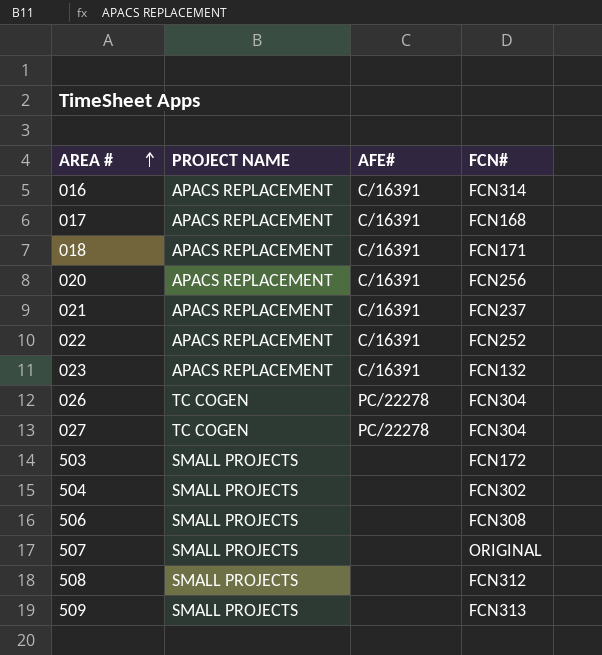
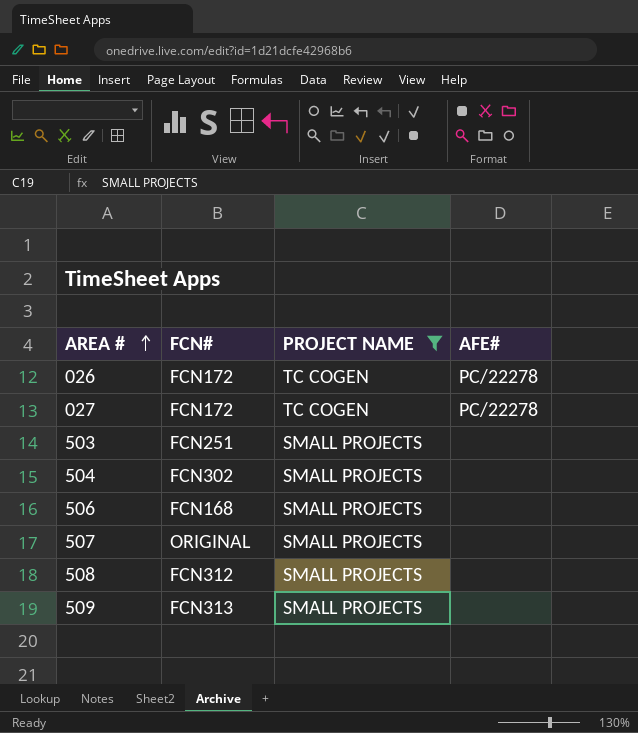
filter: none -> PROJECT NAME != APACS REPLACEMENT
column FCN# | position: 4 -> 2
026 | FCN#: FCN304 -> FCN172
027 | FCN#: FCN304 -> FCN172
503 | FCN#: FCN172 -> FCN251
506 | FCN#: FCN308 -> FCN168

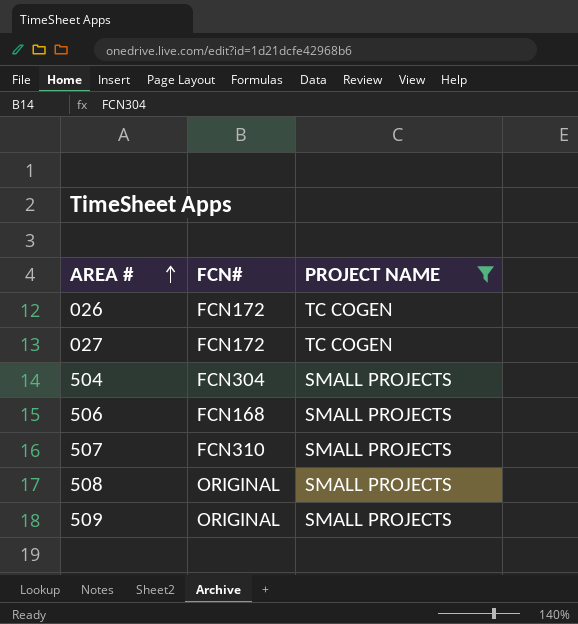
column AFE# | position: 4 -> none
row 503: FCN251 | SMALL PROJECTS | none -> none
504 | FCN#: FCN302 -> FCN304
507 | FCN#: ORIGINAL -> FCN310
508 | FCN#: FCN312 -> ORIGINAL
509 | FCN#: FCN313 -> ORIGINAL

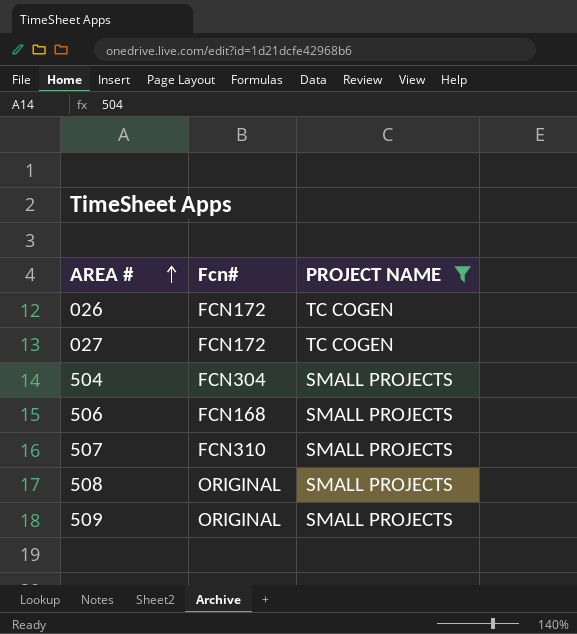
column name: FCN# -> Fcn#

